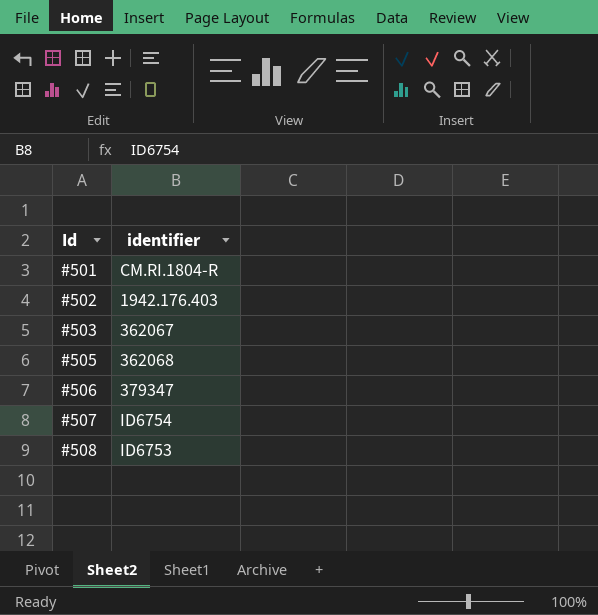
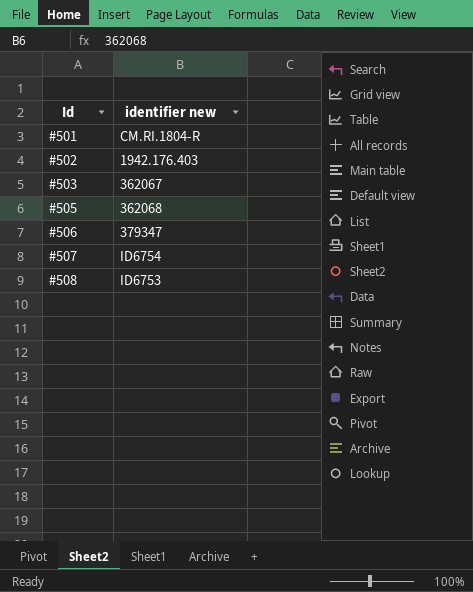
column name: identifier -> identifier new

